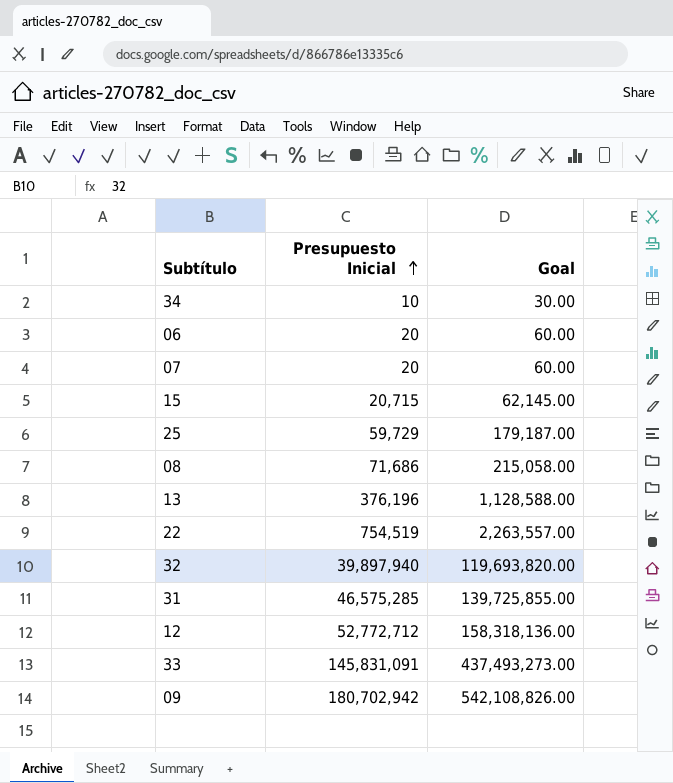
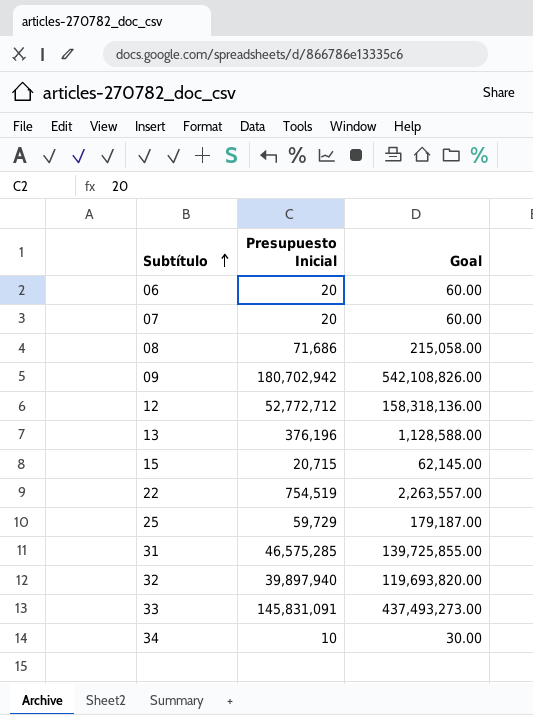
row order: Presupuesto Inicial ascending -> Subtítulo ascending

